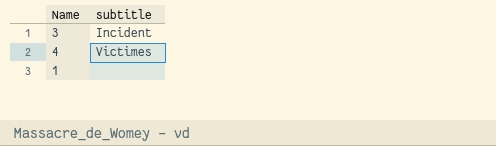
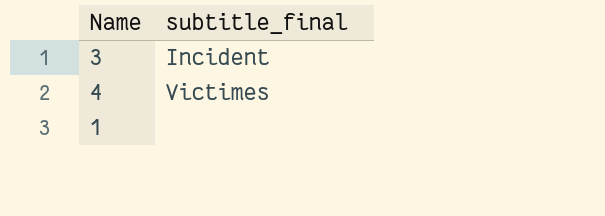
column name: subtitle -> subtitle_final

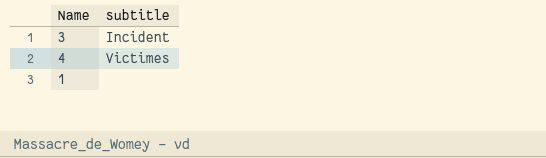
column name: subtitle_final -> subtitle

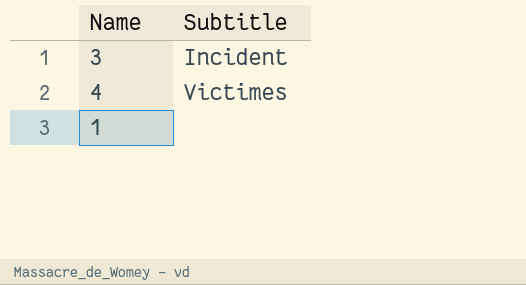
column name: subtitle -> Subtitle

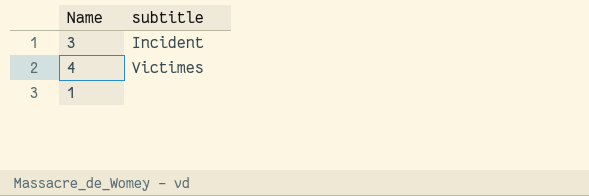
column name: Subtitle -> subtitle

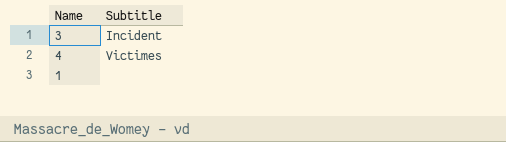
column name: subtitle -> Subtitle

